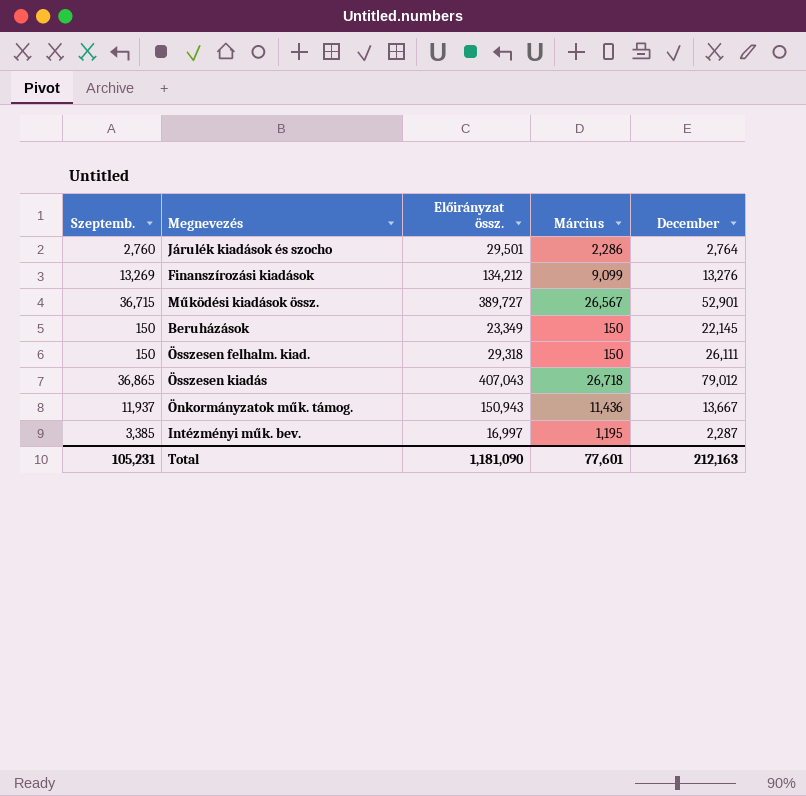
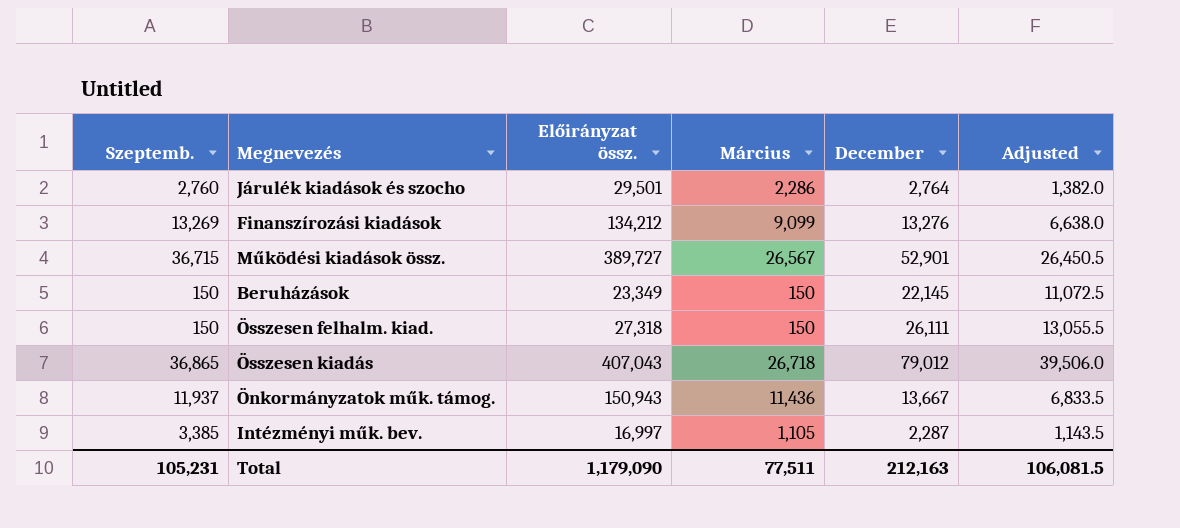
column Adjusted | formula: none -> [December] * 0.5
Összesen felhalm. kiad. | Előirányzat össz.: 29,318 -> 27,318
Intézményi műk. bev. | Március: 1,195 -> 1,105
Total | Előirányzat össz.: 1,181,090 -> 1,179,090
Total | Március: 77,601 -> 77,511

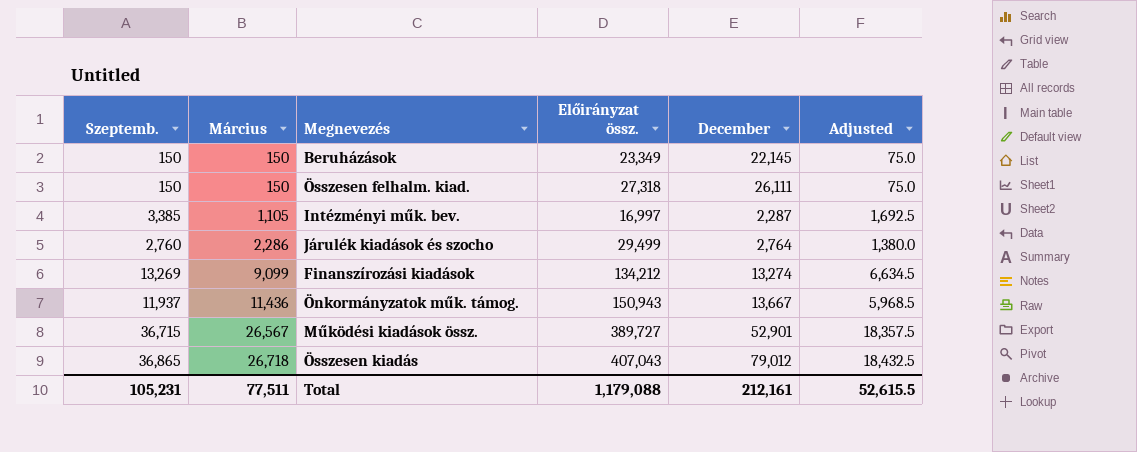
row order: none -> Március ascending
column Március | position: 4 -> 2
column Adjusted | formula: [December] * 0.5 -> [Szeptemb.] * 0.5
Járulék kiadások és szocho | Előirányzat össz.: 29,501 -> 29,499
Finanszírozási kiadások | December: 13,276 -> 13,274
Total | Előirányzat össz.: 1,179,090 -> 1,179,088
Total | December: 212,163 -> 212,161
Total | Adjusted: 106,081.5 -> 52,615.5

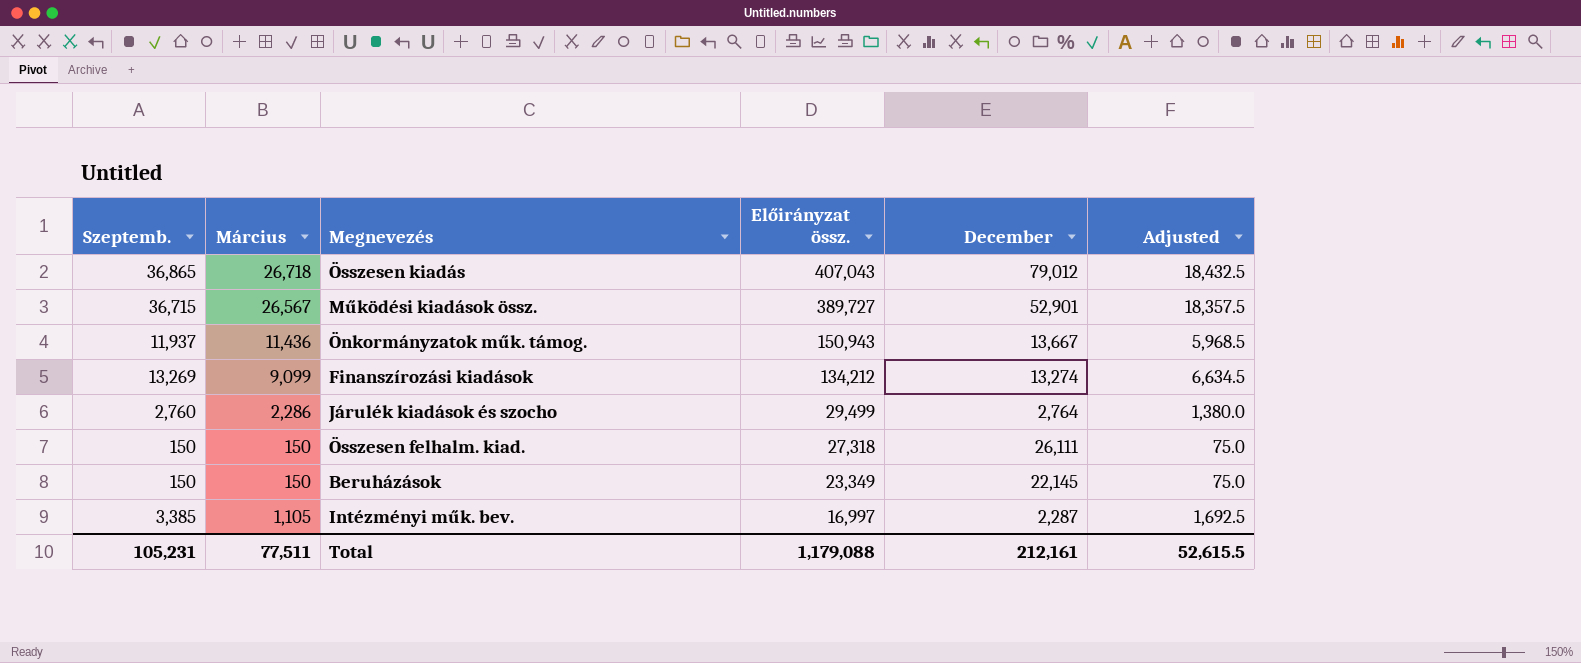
row order: Március ascending -> Előirányzat össz. descending

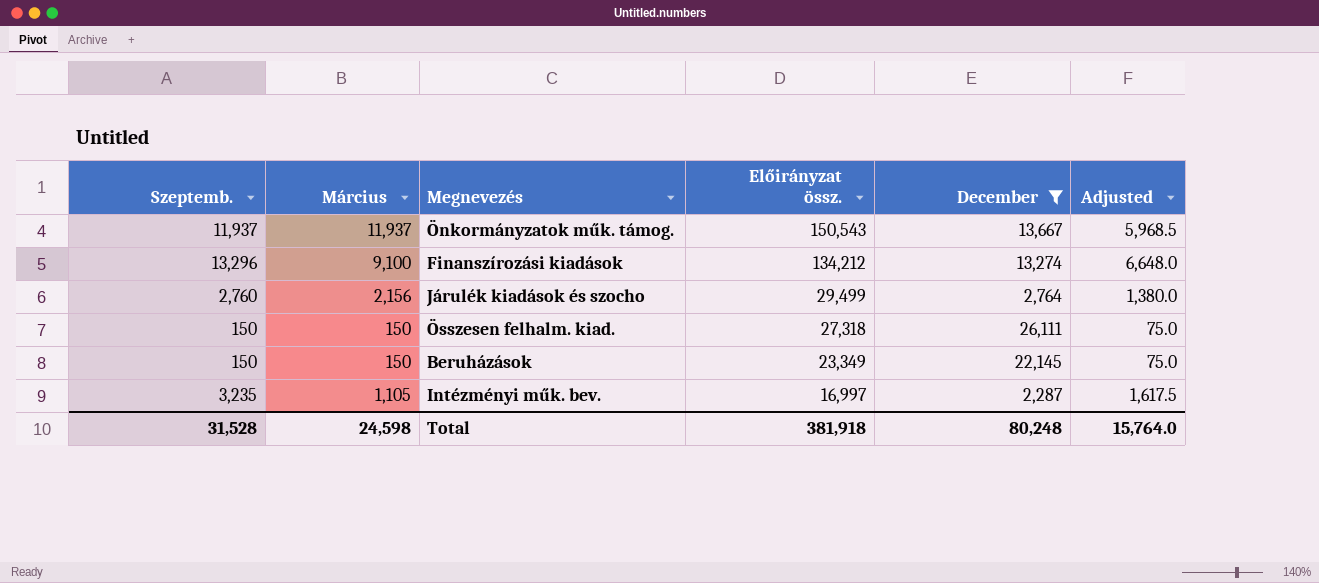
filter: none -> December <= 26,111
Önkormányzatok műk. támog. | Március: 11,436 -> 11,937
Önkormányzatok műk. támog. | Előirányzat össz.: 150,943 -> 150,543
Finanszírozási kiadások | Szeptemb.: 13,269 -> 13,296
Finanszírozási kiadások | Március: 9,099 -> 9,100
Finanszírozási kiadások | Adjusted: 6,634.5 -> 6,648.0
Járulék kiadások és szocho | Március: 2,286 -> 2,156
Intézményi műk. bev. | Szeptemb.: 3,385 -> 3,235
Intézményi műk. bev. | Adjusted: 1,692.5 -> 1,617.5
Total | Szeptemb.: 105,231 -> 31,528
Total | Március: 77,511 -> 24,598
Total | Előirányzat össz.: 1,179,088 -> 381,918
Total | December: 212,161 -> 80,248
Total | Adjusted: 52,615.5 -> 15,764.0

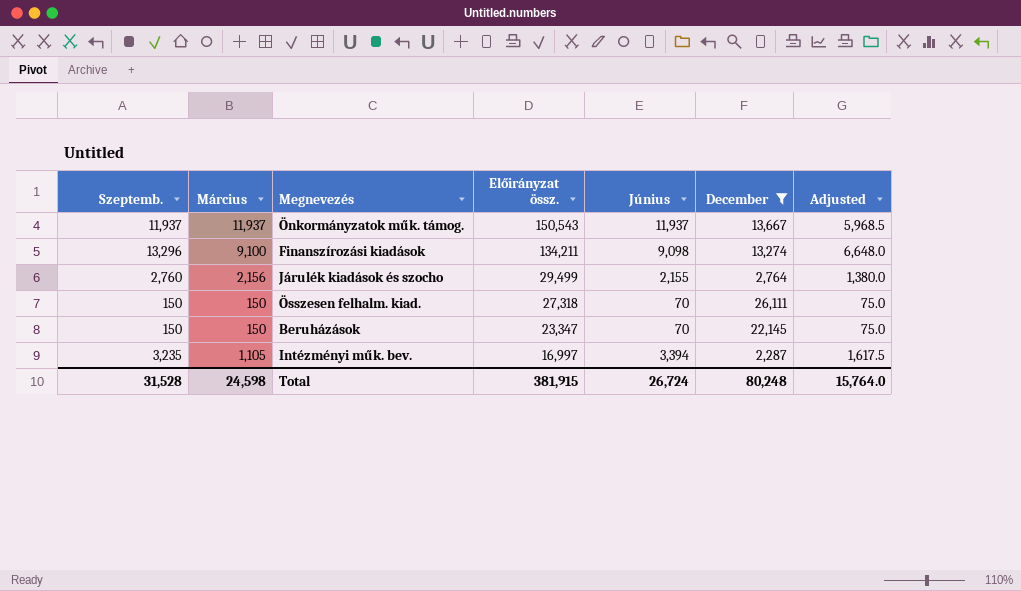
column Június | position: none -> 5
Finanszírozási kiadások | Előirányzat össz.: 134,212 -> 134,211
Beruházások | Előirányzat össz.: 23,349 -> 23,347
Total | Előirányzat össz.: 381,918 -> 381,915

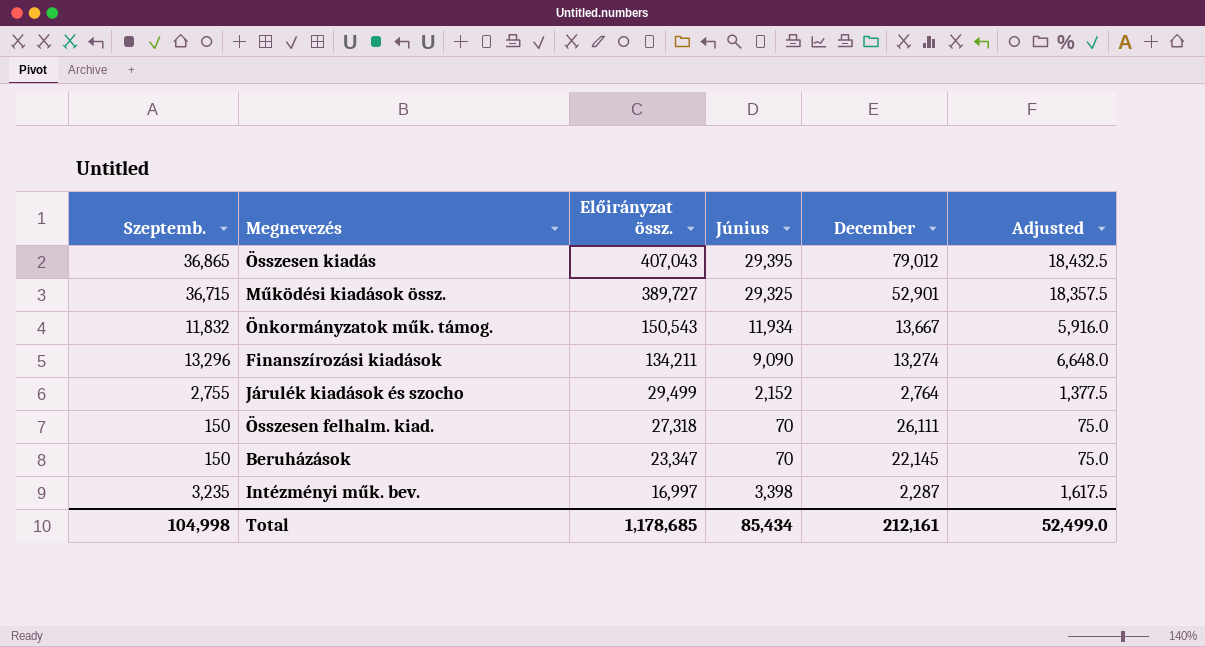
filter: December <= 26,111 -> none
column Március | position: 2 -> none
Önkormányzatok műk. támog. | Szeptemb.: 11,937 -> 11,832
Önkormányzatok műk. támog. | Június: 11,937 -> 11,934
Önkormányzatok műk. támog. | Adjusted: 5,968.5 -> 5,916.0
Finanszírozási kiadások | Június: 9,098 -> 9,090
Járulék kiadások és szocho | Szeptemb.: 2,760 -> 2,755
Járulék kiadások és szocho | Június: 2,155 -> 2,152
Járulék kiadások és szocho | Adjusted: 1,380.0 -> 1,377.5
Intézményi műk. bev. | Június: 3,394 -> 3,398
Total | Szeptemb.: 31,528 -> 104,998
Total | Előirányzat össz.: 381,915 -> 1,178,685
Total | Június: 26,724 -> 85,434
Total | December: 80,248 -> 212,161
Total | Adjusted: 15,764.0 -> 52,499.0

